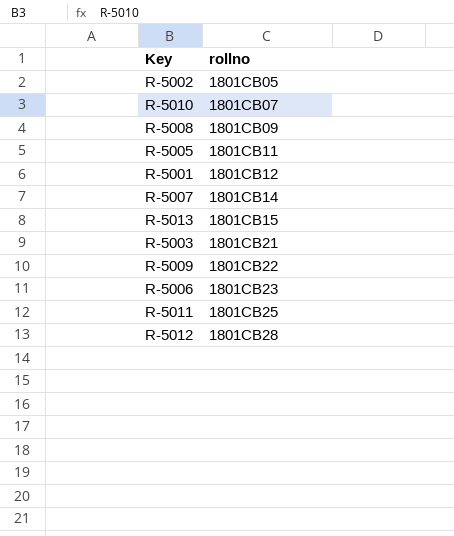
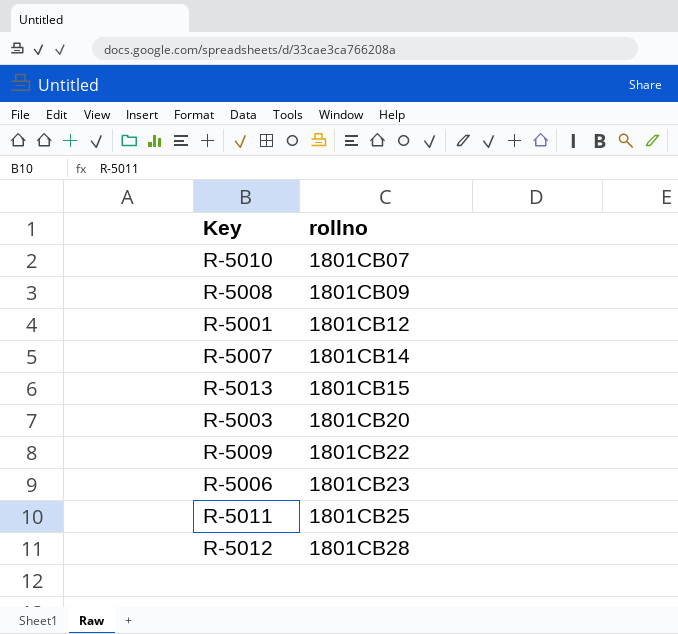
row R-5002: 1801CB05 -> none
row R-5005: 1801CB11 -> none
R-5003 | rollno: 1801CB21 -> 1801CB20

